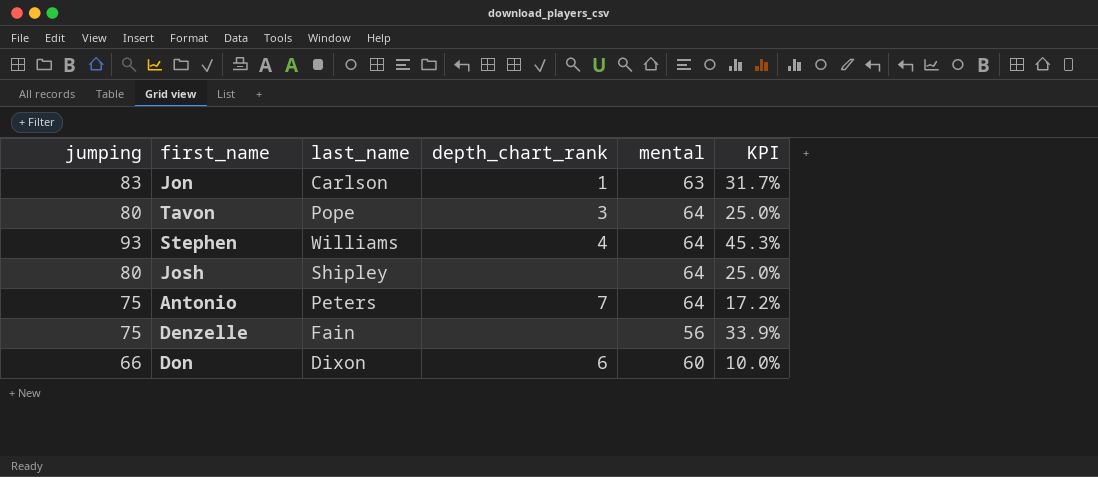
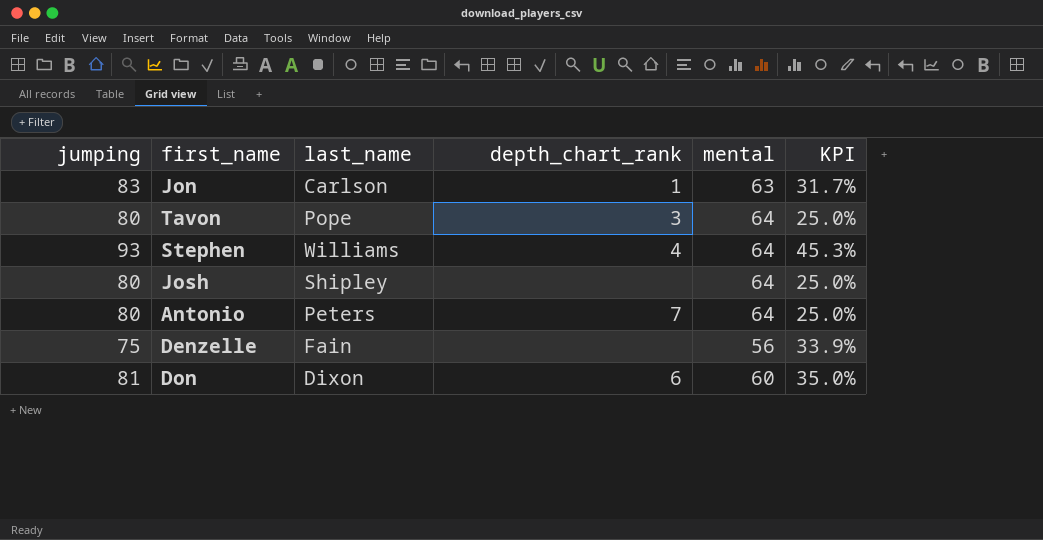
Antonio | jumping: 75 -> 80
Antonio | KPI: 17.2% -> 25.0%
Don | jumping: 66 -> 81
Don | KPI: 10.0% -> 35.0%

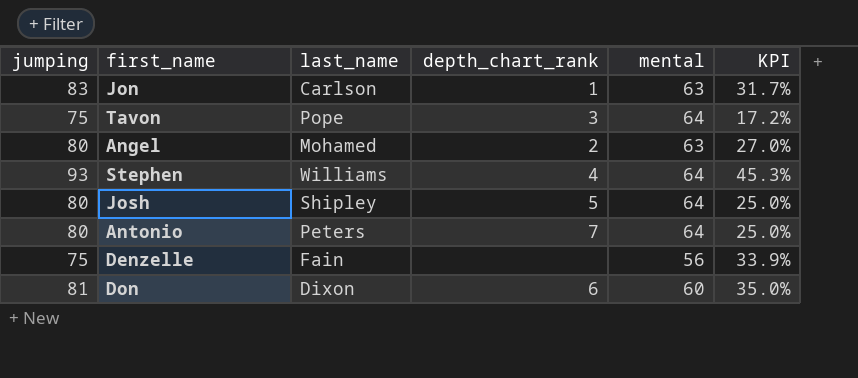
Tavon | jumping: 80 -> 75
Tavon | KPI: 25.0% -> 17.2%
row Angel: none -> 80 | Mohamed | 2 | 63 | 27.0%
Josh | depth_chart_rank: none -> 5

